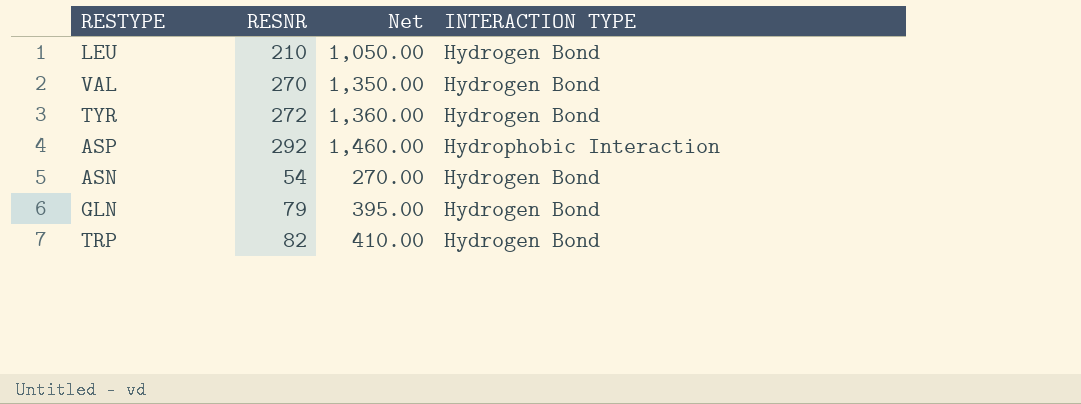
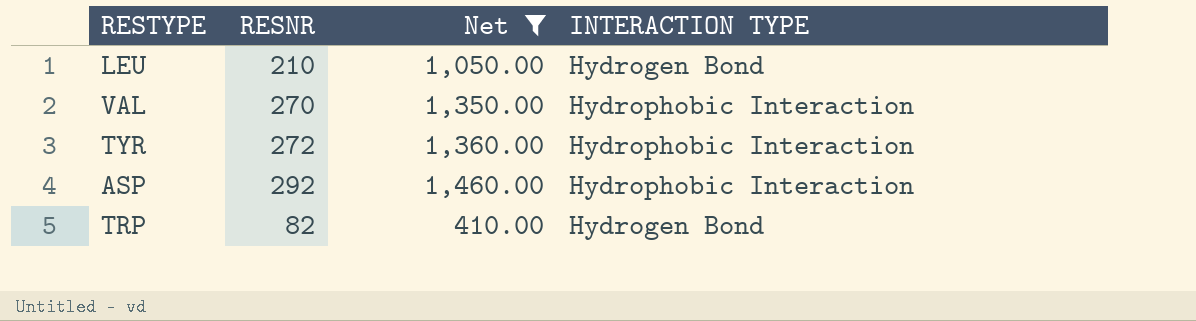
filter: none -> Net >= 410.00
VAL | INTERACTION TYPE: Hydrogen Bond -> Hydrophobic Interaction
TYR | INTERACTION TYPE: Hydrogen Bond -> Hydrophobic Interaction

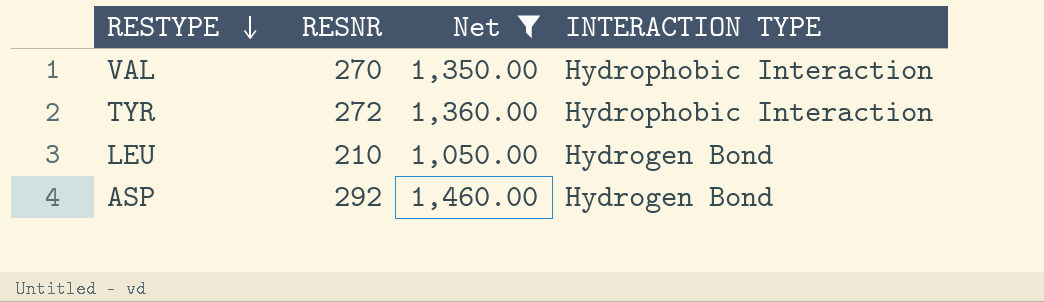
row order: none -> RESTYPE descending
row TRP: 82 | 410.00 | Hydrogen Bond -> none
ASP | INTERACTION TYPE: Hydrophobic Interaction -> Hydrogen Bond

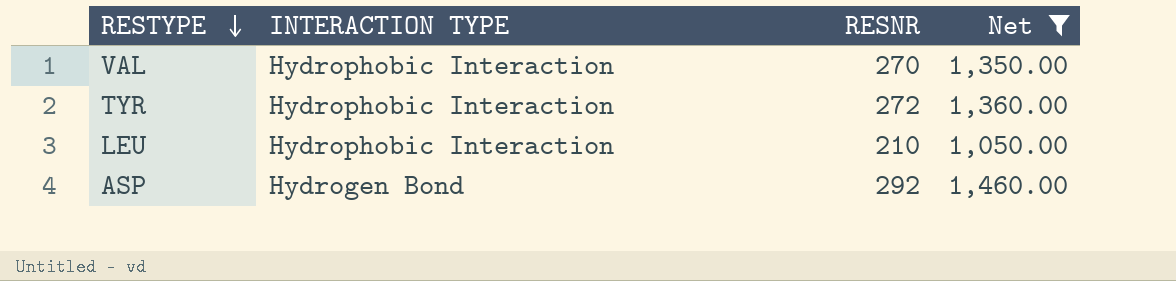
column INTERACTION TYPE | position: 4 -> 2
LEU | INTERACTION TYPE: Hydrogen Bond -> Hydrophobic Interaction

